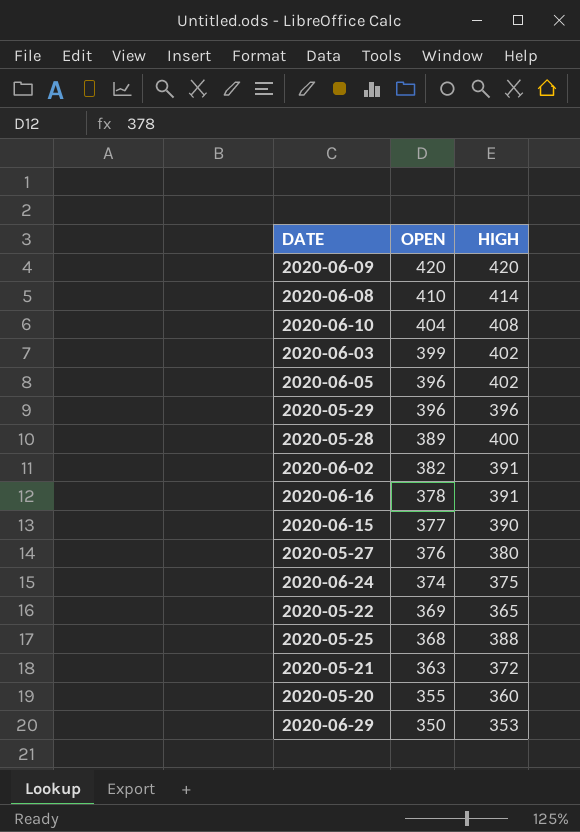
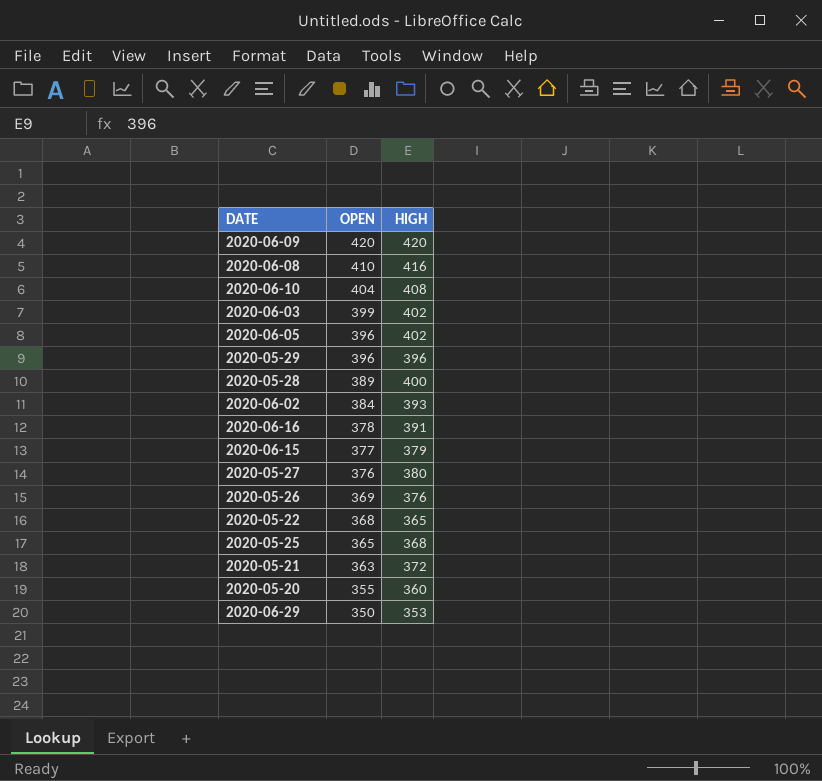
row 2020-06-24: 374 | 375 -> none
2020-06-08 | HIGH: 414 -> 416
2020-06-02 | OPEN: 382 -> 384
2020-06-02 | HIGH: 391 -> 393
2020-06-15 | HIGH: 390 -> 379
row 2020-05-26: none -> 369 | 376
2020-05-22 | OPEN: 369 -> 368
2020-05-25 | OPEN: 368 -> 365
2020-05-25 | HIGH: 388 -> 368

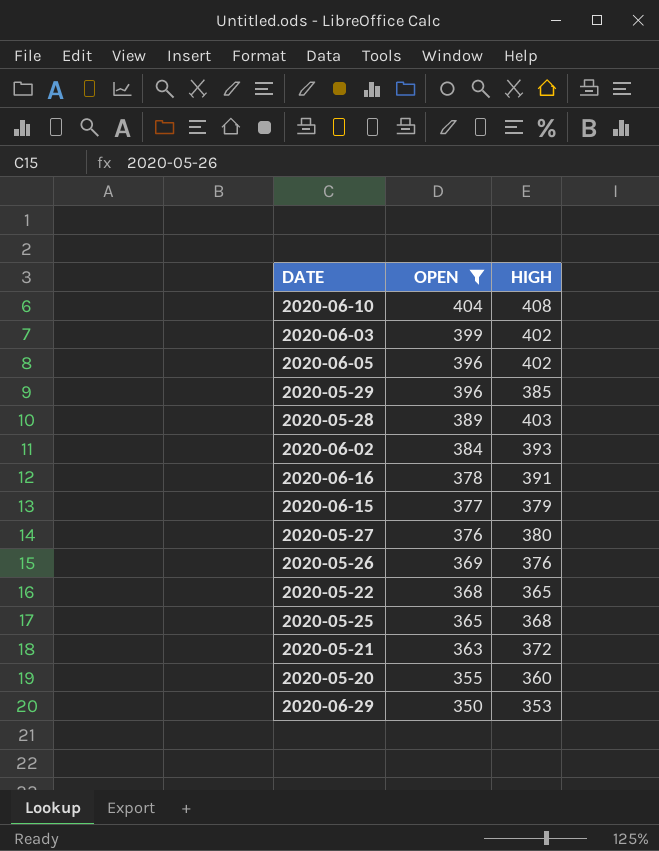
filter: none -> OPEN <= 404
2020-05-29 | HIGH: 396 -> 385
2020-05-28 | HIGH: 400 -> 403

